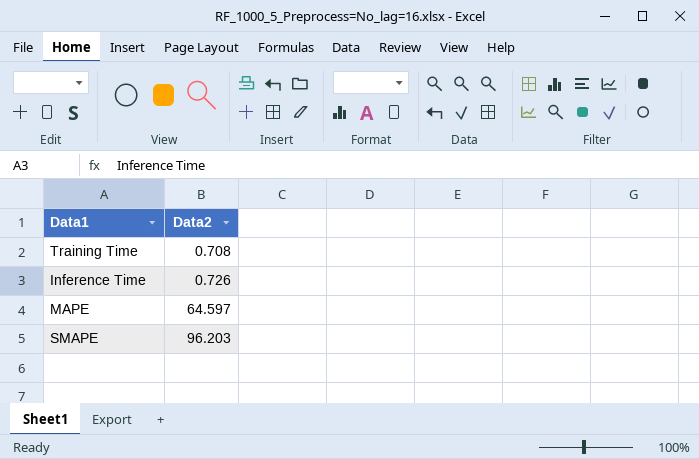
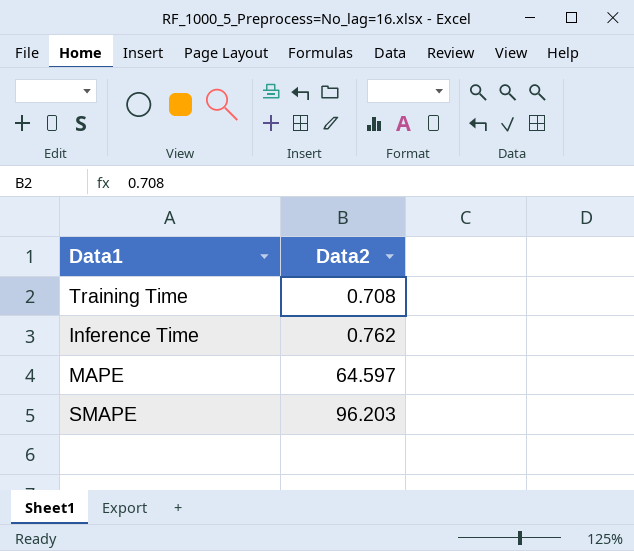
Inference Time | Data2: 0.726 -> 0.762

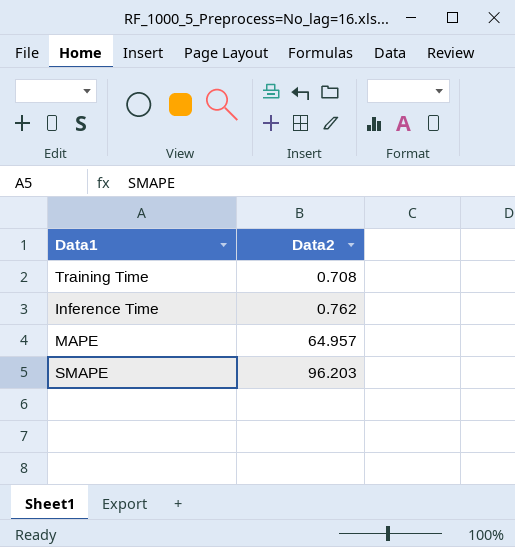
MAPE | Data2: 64.597 -> 64.957

